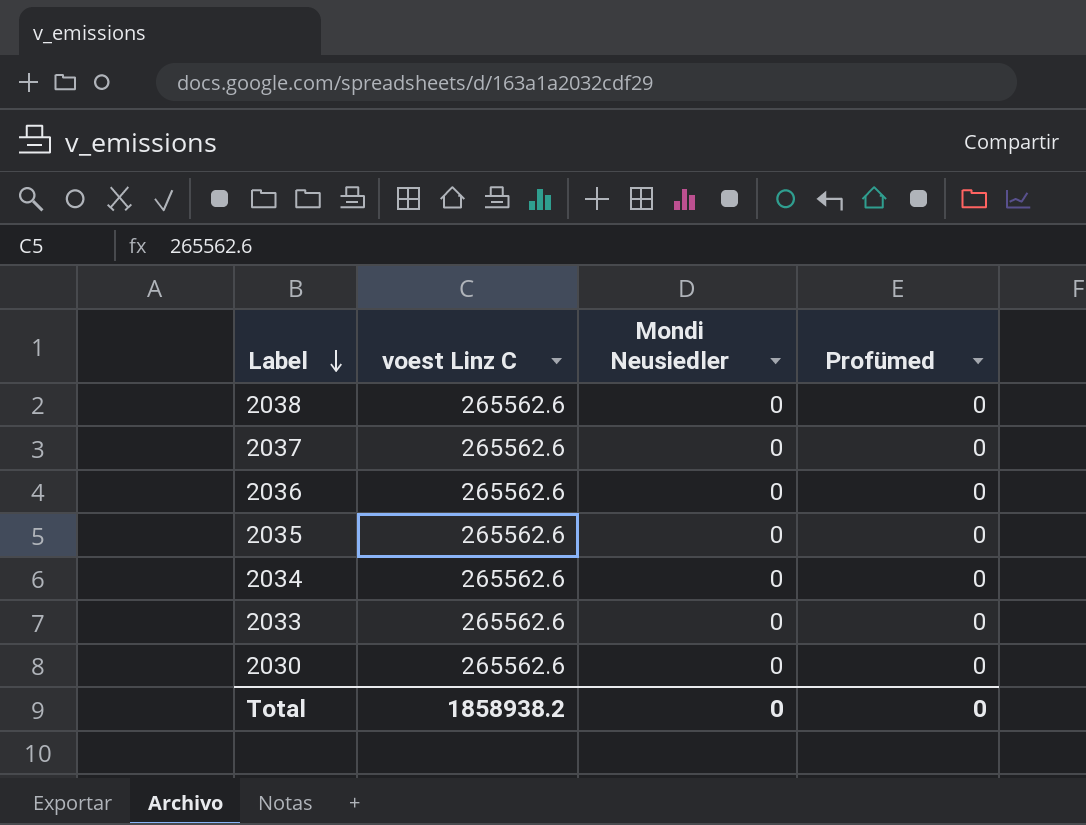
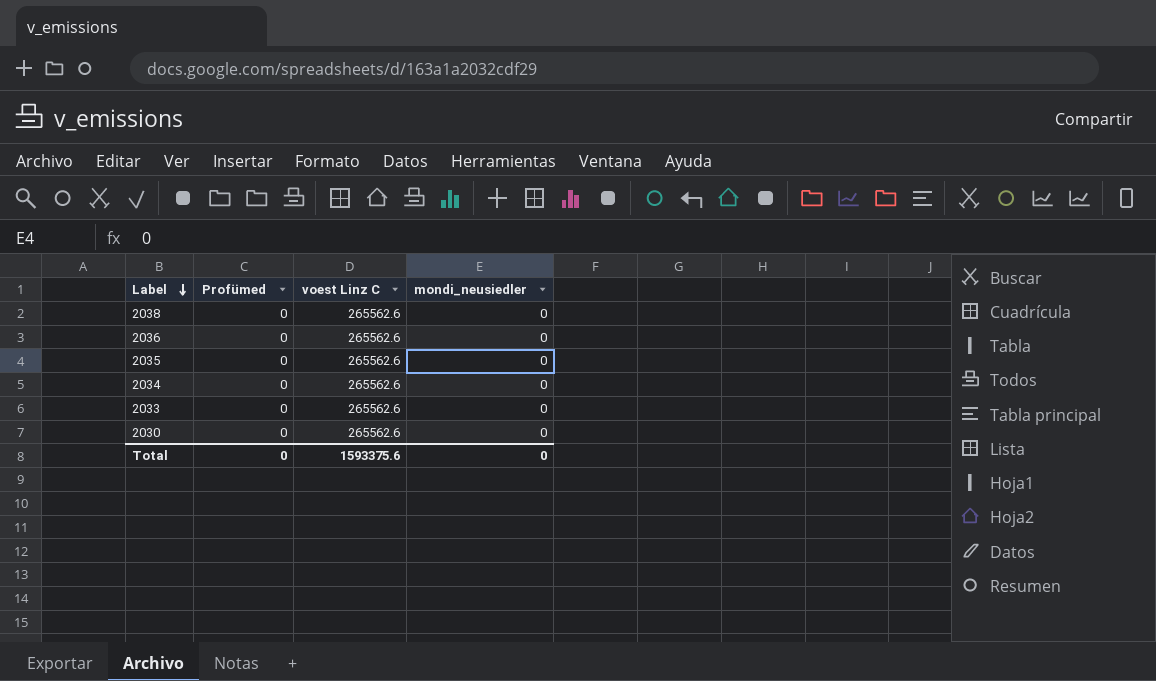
column Profümed | position: 4 -> 2
column name: Mondi Neusiedler -> mondi_neusiedler
row 2037: 265562.6 | 0 | 0 -> none
Total | voest Linz C: 1858938.2 -> 1593375.6

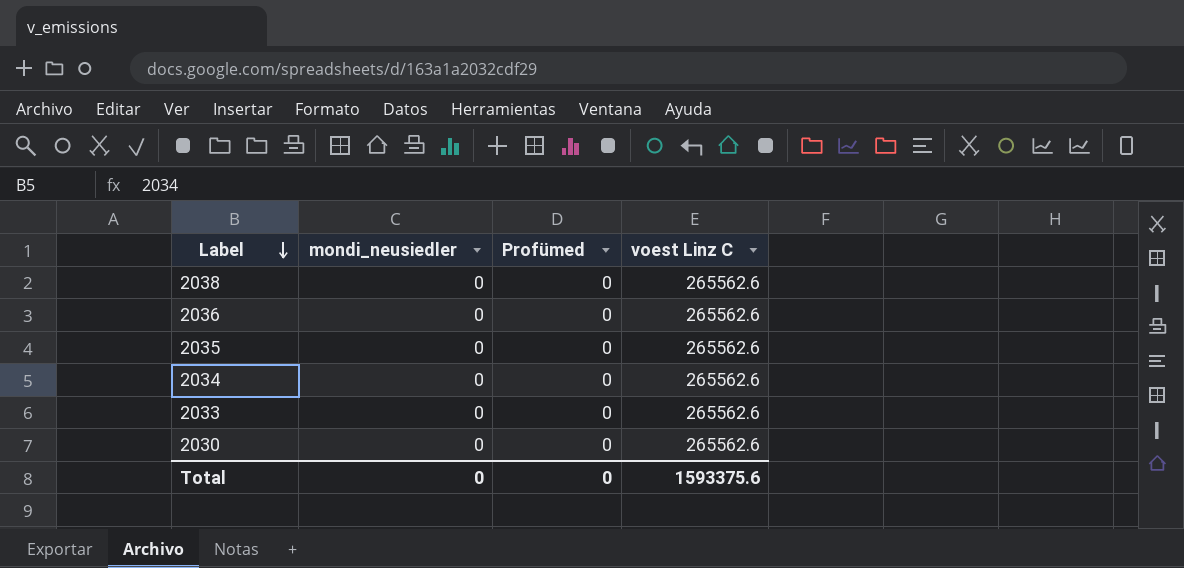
column mondi_neusiedler | position: 4 -> 2

